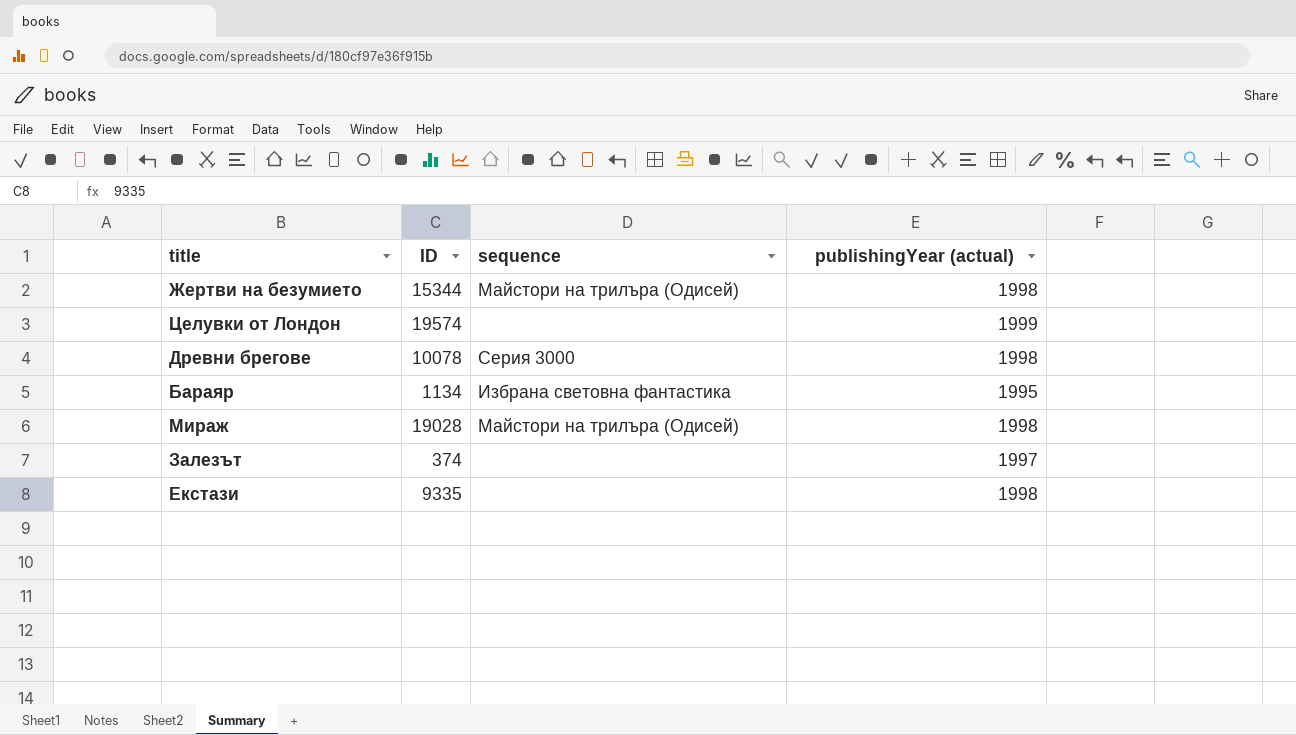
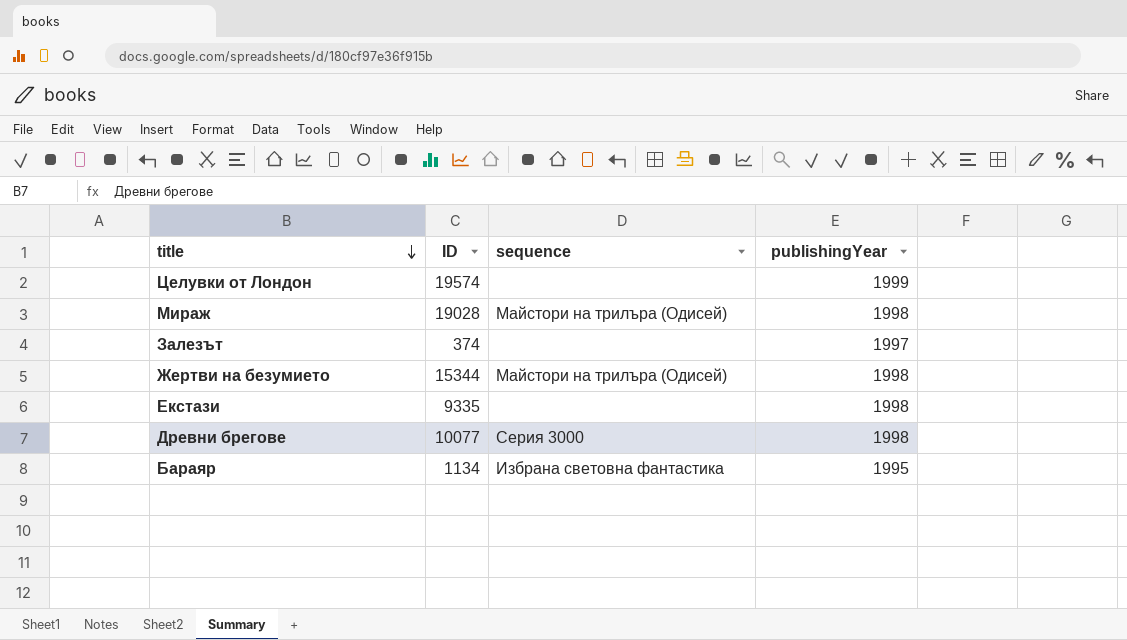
row order: none -> title descending
column name: publishingYear (actual) -> publishingYear
Древни брегове | ID: 10078 -> 10077

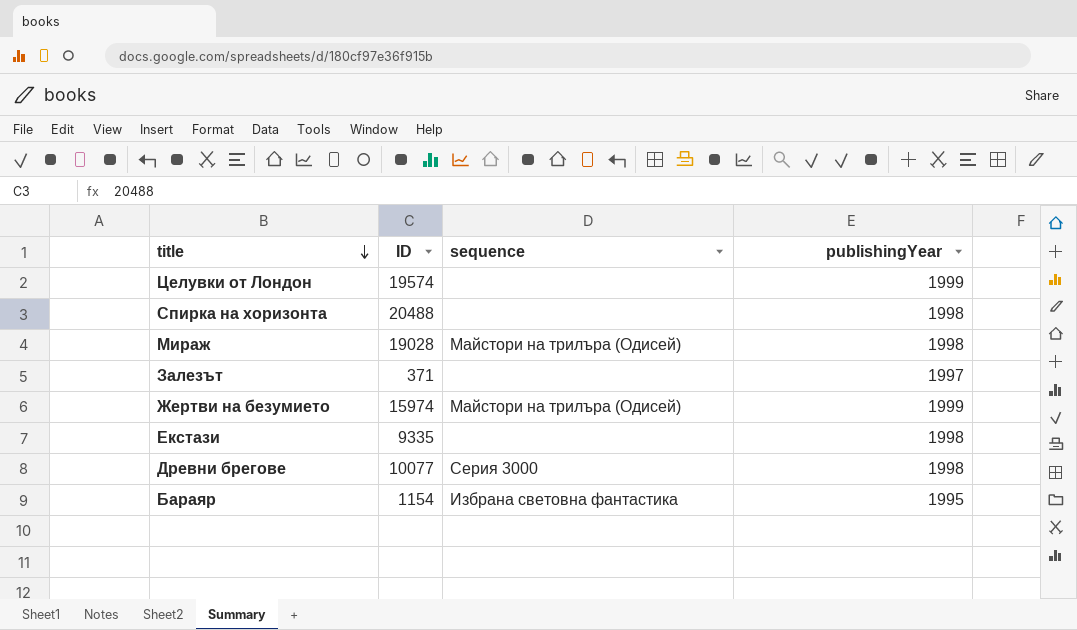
row Спирка на хоризонта: none -> 20488 | none | 1998
Залезът | ID: 374 -> 371
Жертви на безумието | ID: 15344 -> 15974
Жертви на безумието | publishingYear: 1998 -> 1999
Бараяр | ID: 1134 -> 1154

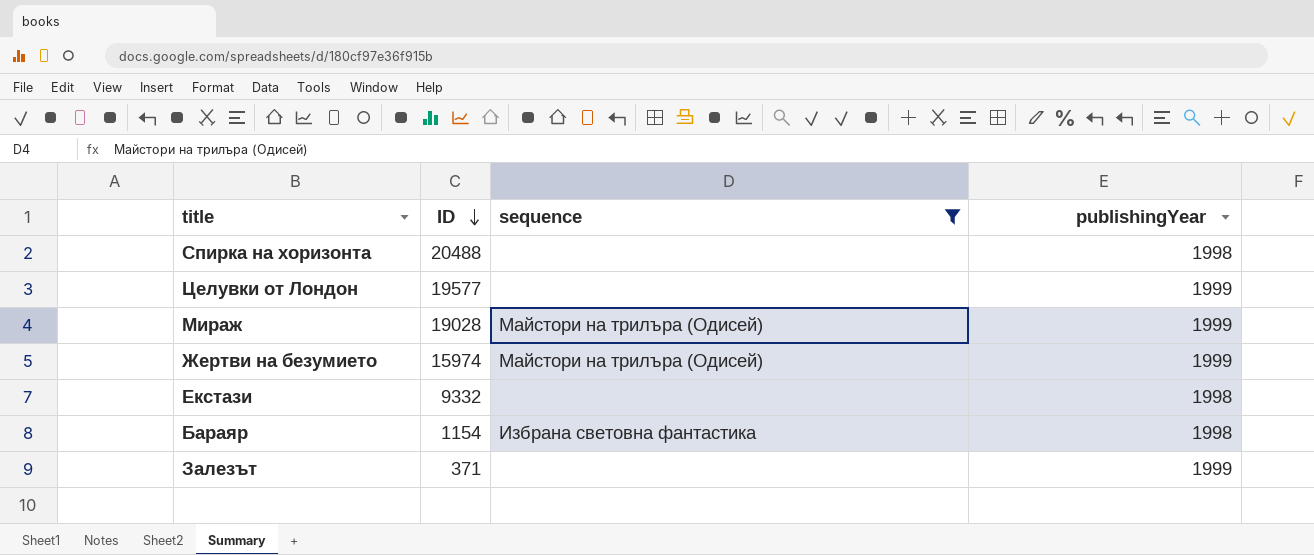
filter: none -> sequence != Серия 3000
row order: title descending -> ID descending
Целувки от Лондон | ID: 19574 -> 19577
Мираж | publishingYear: 1998 -> 1999
Екстази | ID: 9335 -> 9332
Бараяр | publishingYear: 1995 -> 1998
Залезът | publishingYear: 1997 -> 1999

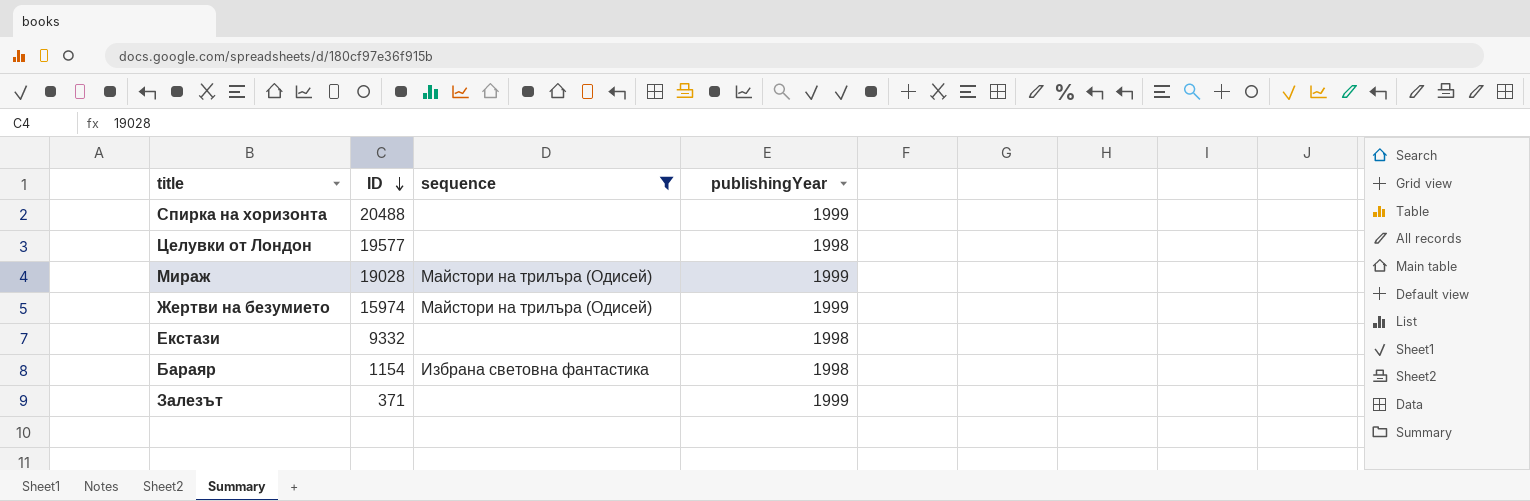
Спирка на хоризонта | publishingYear: 1998 -> 1999
Целувки от Лондон | publishingYear: 1999 -> 1998

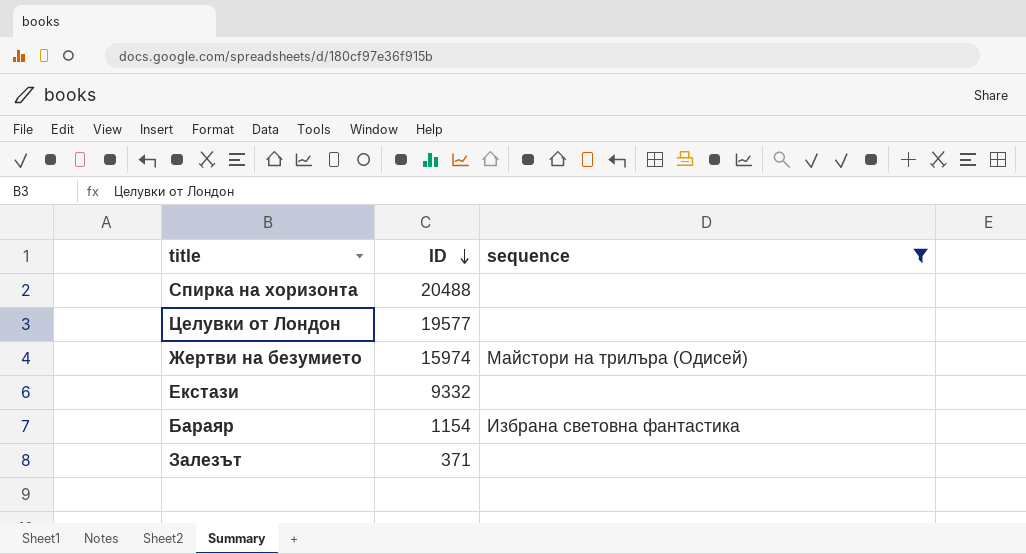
column publishingYear | position: 4 -> none
row Мираж: 19028 | Майстори на трилъра (Одисей) | 1999 -> none

